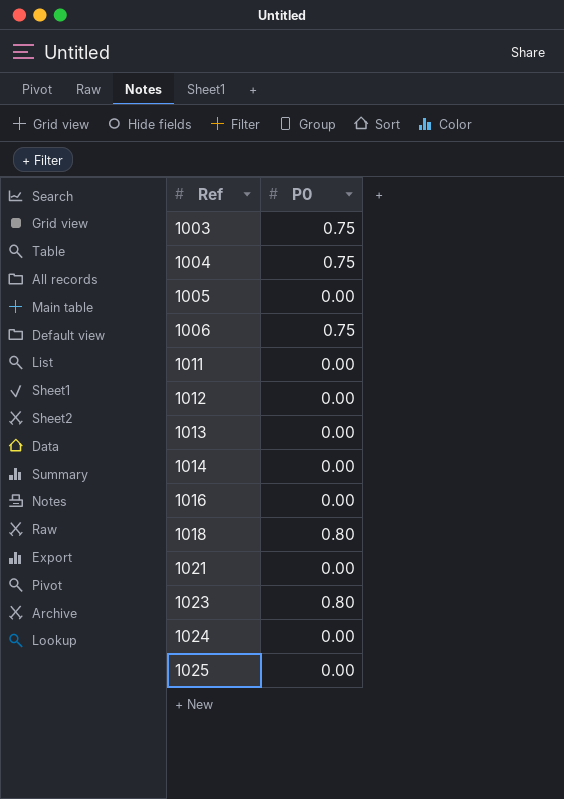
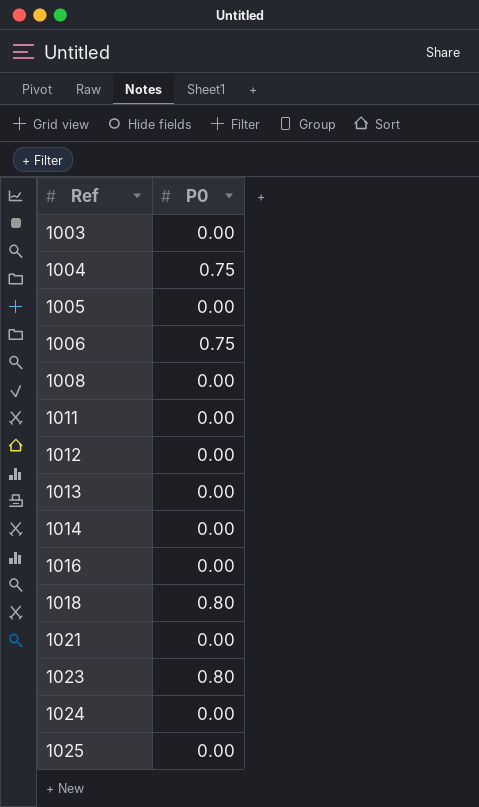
1003 | P0: 0.75 -> 0.00
row 1008: none -> 0.00

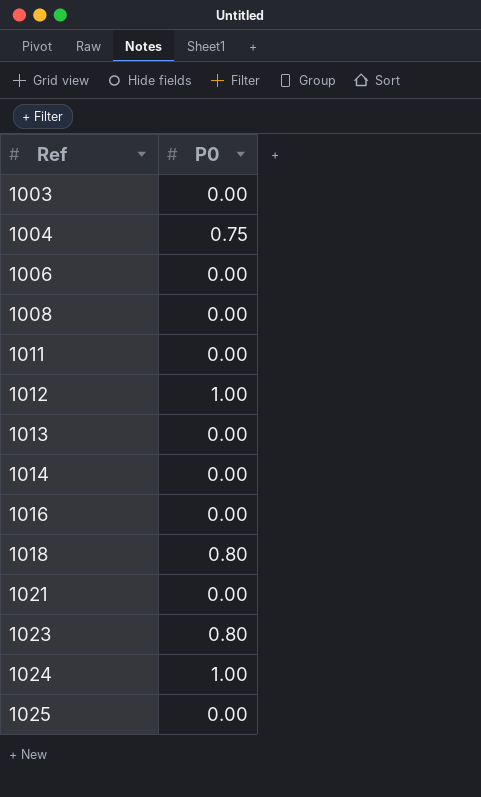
row 1005: 0.00 -> none
1006 | P0: 0.75 -> 0.00
1012 | P0: 0.00 -> 1.00
1024 | P0: 0.00 -> 1.00

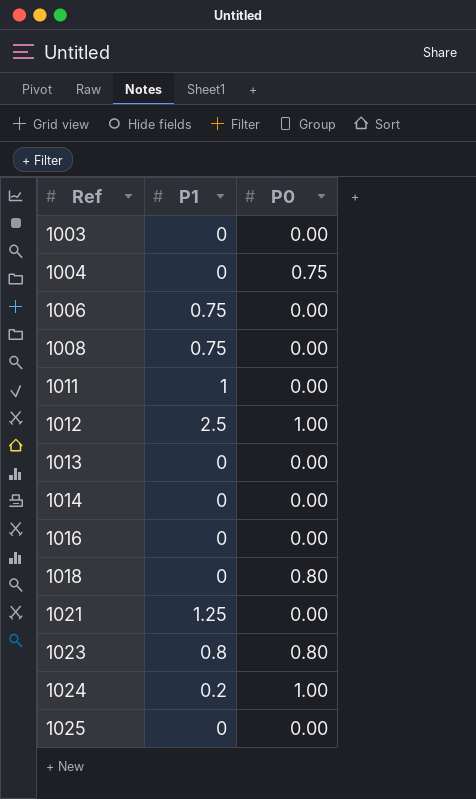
column P1 | position: none -> 2

